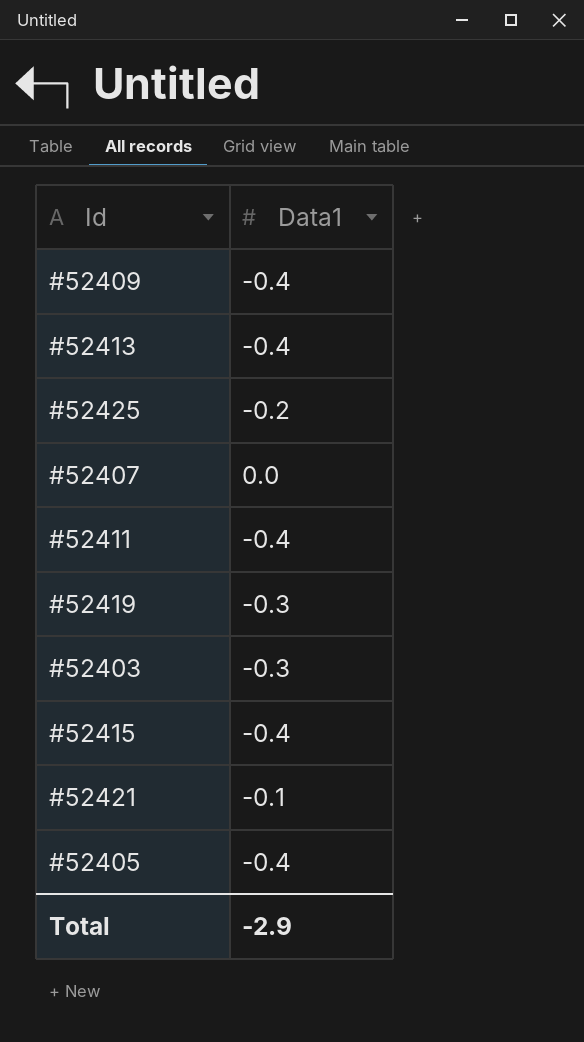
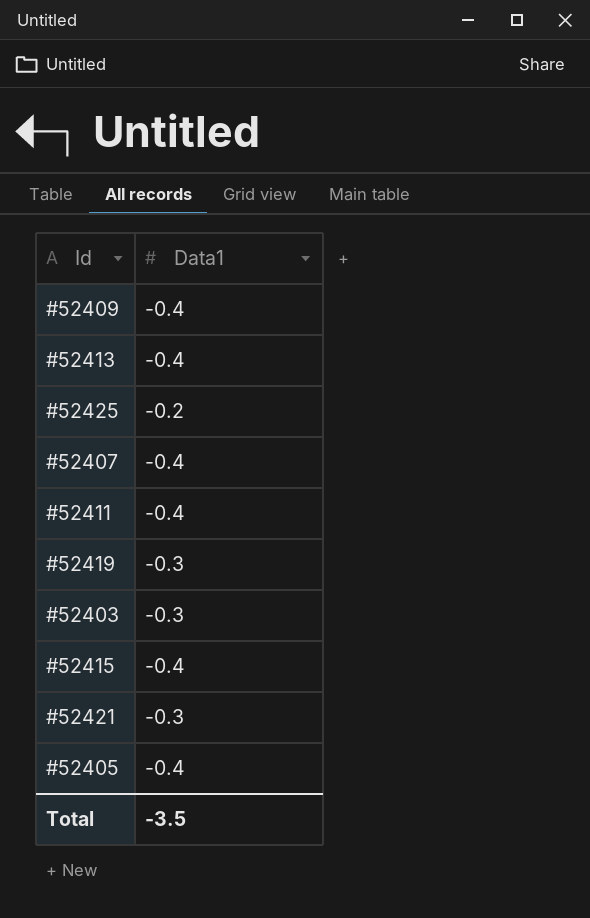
#52407 | Data1: 0.0 -> -0.4
#52421 | Data1: -0.1 -> -0.3
Total | Data1: -2.9 -> -3.5

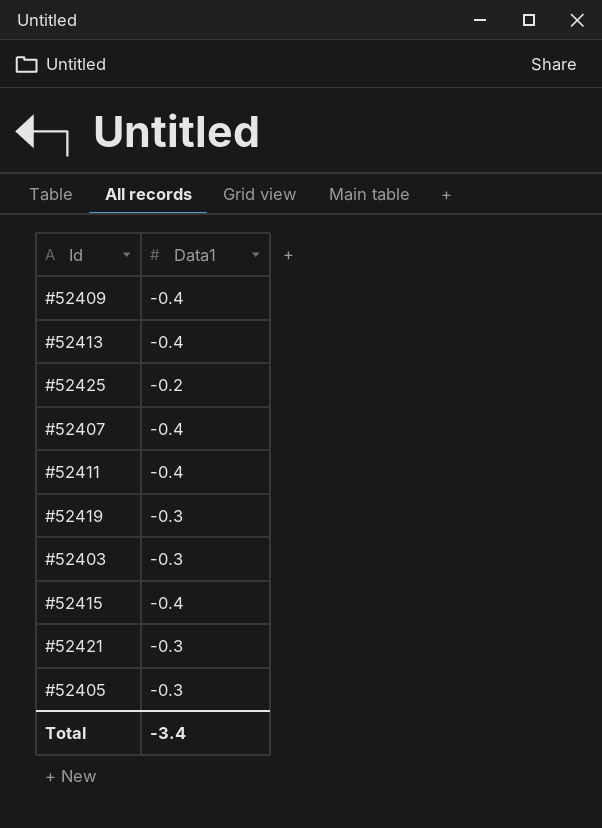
#52405 | Data1: -0.4 -> -0.3
Total | Data1: -3.5 -> -3.4

